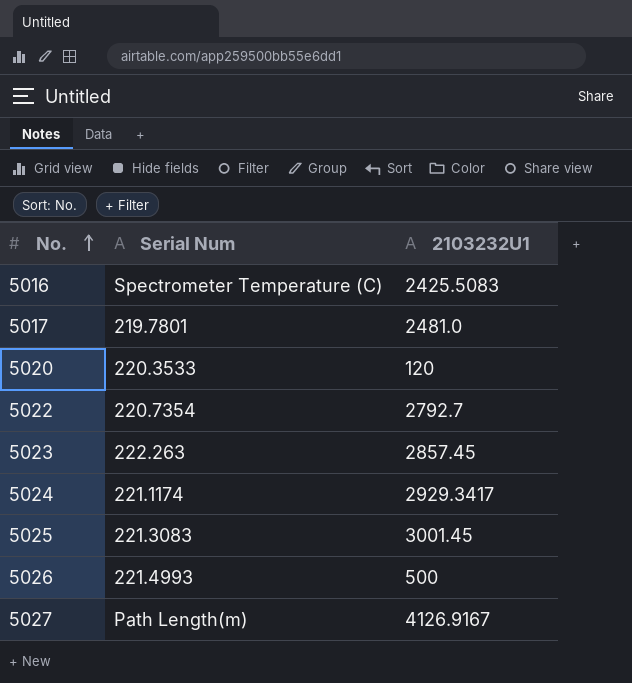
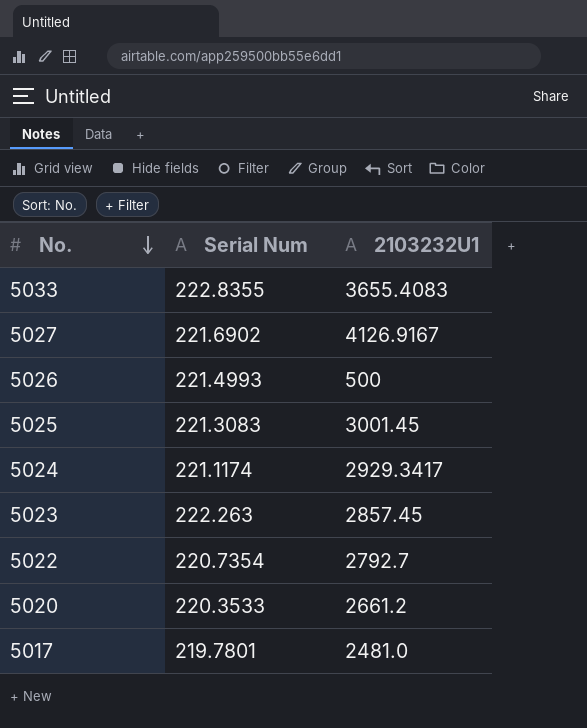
row order: No. ascending -> No. descending
row 5016: Spectrometer Temperature (C) | 2425.5083 -> none
row 5033: none -> 222.8355 | 3655.4083
5027 | Serial Num: Path Length(m) -> 221.6902
5020 | 2103232U1: 120 -> 2661.2

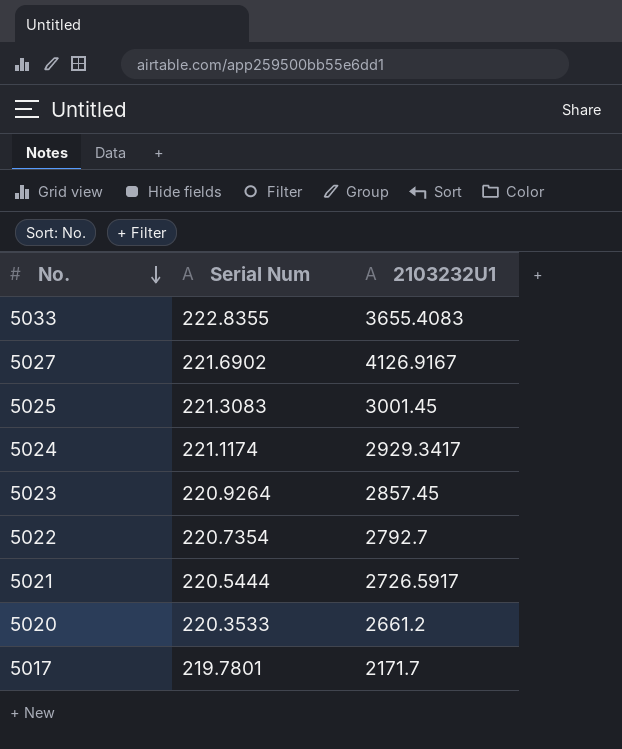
row 5026: 221.4993 | 500 -> none
5023 | Serial Num: 222.263 -> 220.9264
row 5021: none -> 220.5444 | 2726.5917
5017 | 2103232U1: 2481.0 -> 2171.7

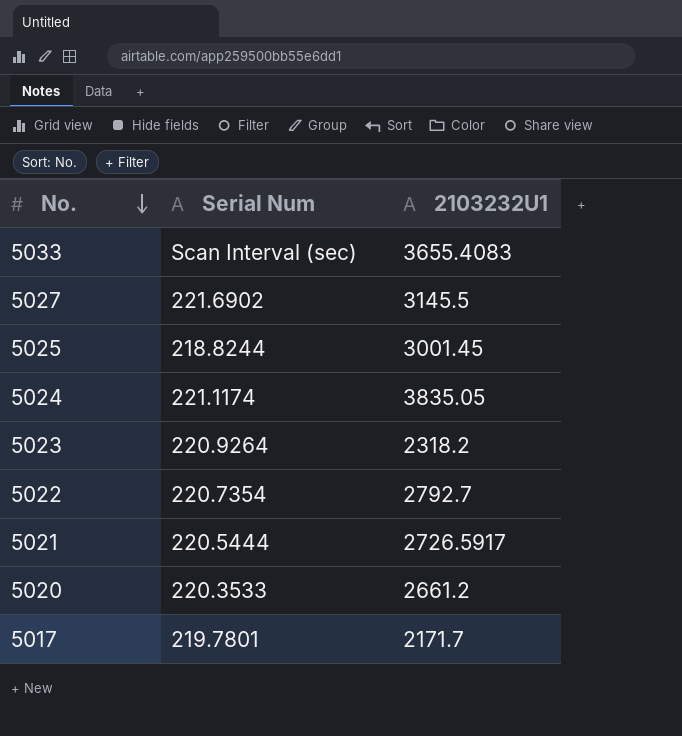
5033 | Serial Num: 222.8355 -> Scan Interval (sec)
5027 | 2103232U1: 4126.9167 -> 3145.5
5025 | Serial Num: 221.3083 -> 218.8244
5024 | 2103232U1: 2929.3417 -> 3835.05
5023 | 2103232U1: 2857.45 -> 2318.2

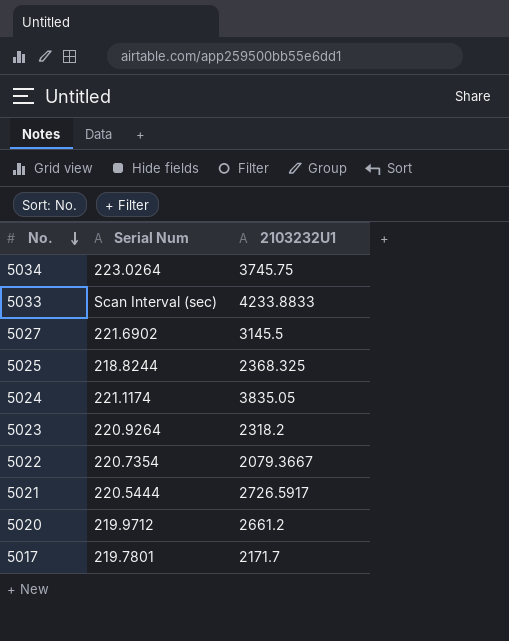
row 5034: none -> 223.0264 | 3745.75
5033 | 2103232U1: 3655.4083 -> 4233.8833
5025 | 2103232U1: 3001.45 -> 2368.325
5022 | 2103232U1: 2792.7 -> 2079.3667
5020 | Serial Num: 220.3533 -> 219.9712

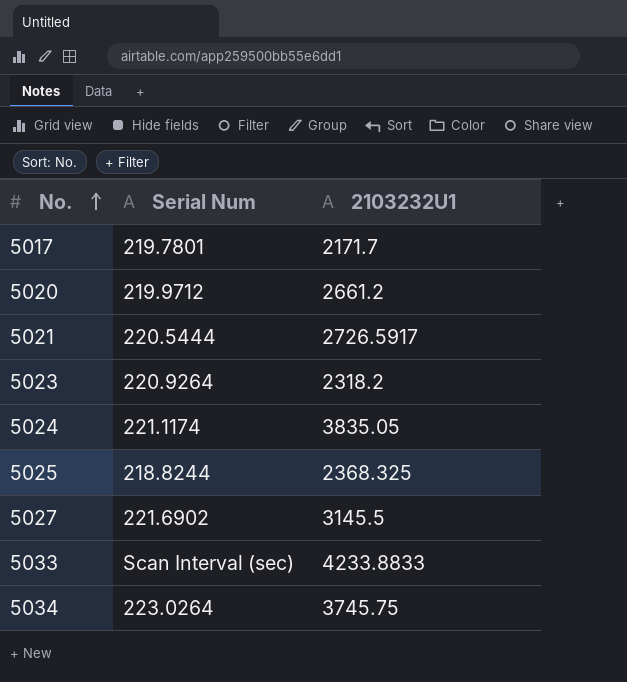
row order: No. descending -> No. ascending
row 5022: 220.7354 | 2079.3667 -> none

